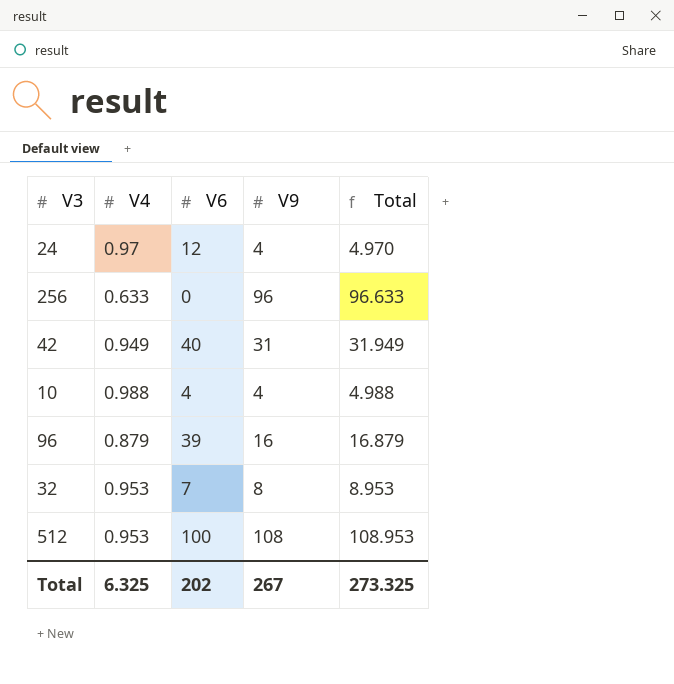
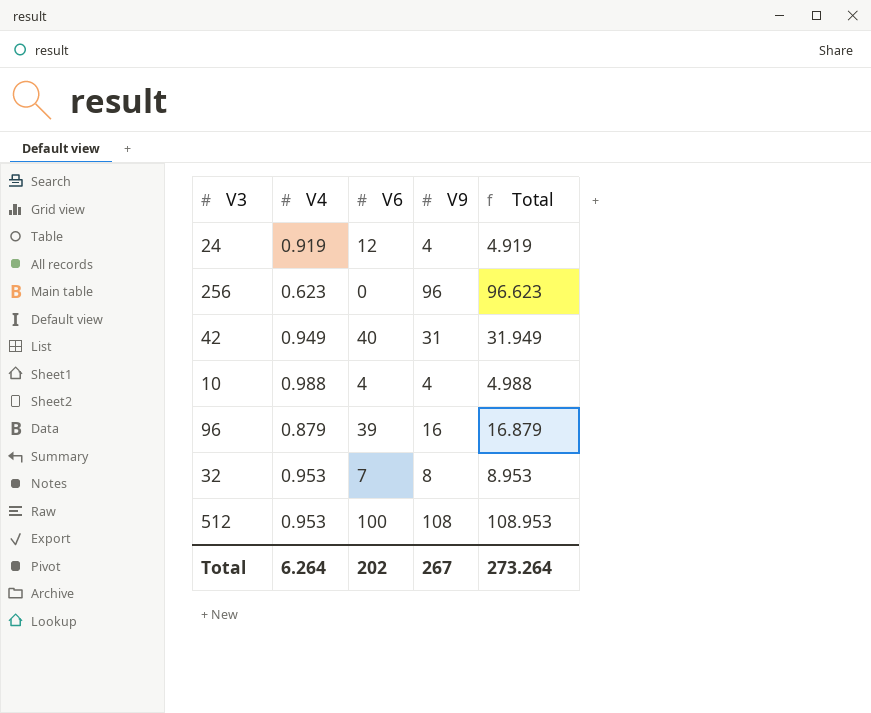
24 | V4: 0.97 -> 0.919
24 | Total: 4.970 -> 4.919
256 | V4: 0.633 -> 0.623
256 | Total: 96.633 -> 96.623
Total | V4: 6.325 -> 6.264
Total | Total: 273.325 -> 273.264

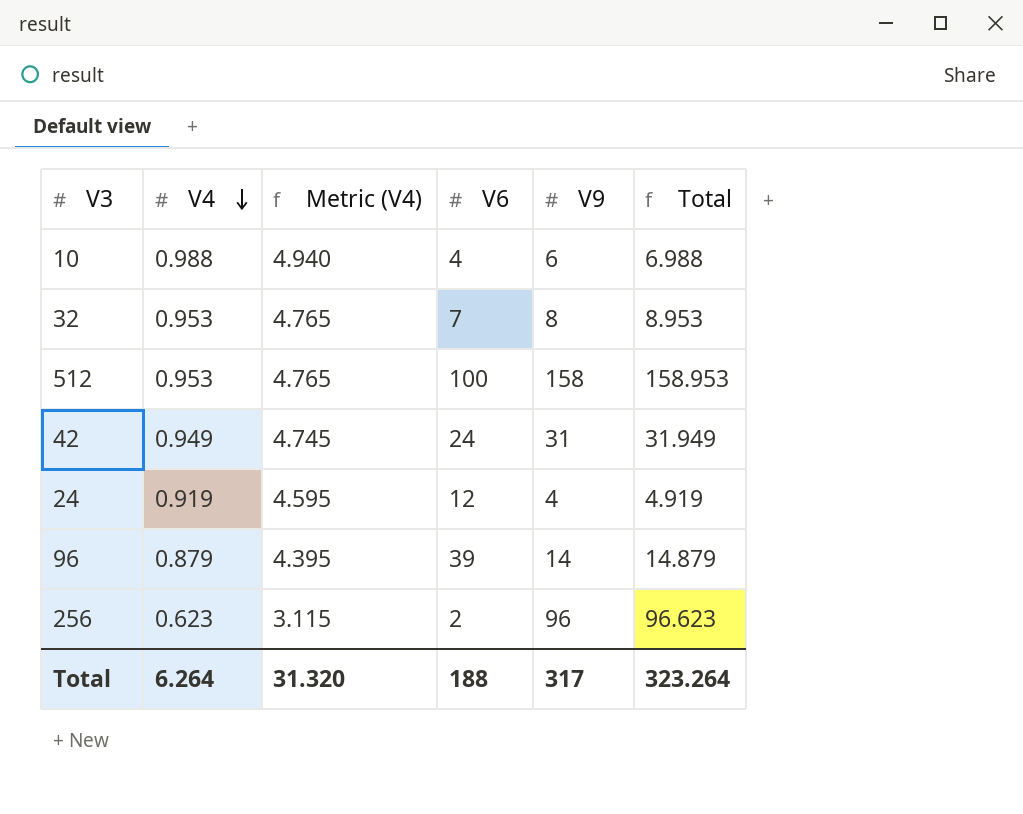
row order: none -> V4 descending
column Metric (V4) | formula: none -> [V4] * 5
10 | V9: 4 -> 6
10 | Total: 4.988 -> 6.988
512 | V9: 108 -> 158
512 | Total: 108.953 -> 158.953
42 | V6: 40 -> 24
96 | V9: 16 -> 14
96 | Total: 16.879 -> 14.879
256 | V6: 0 -> 2
Total | V6: 202 -> 188
Total | V9: 267 -> 317
Total | Total: 273.264 -> 323.264

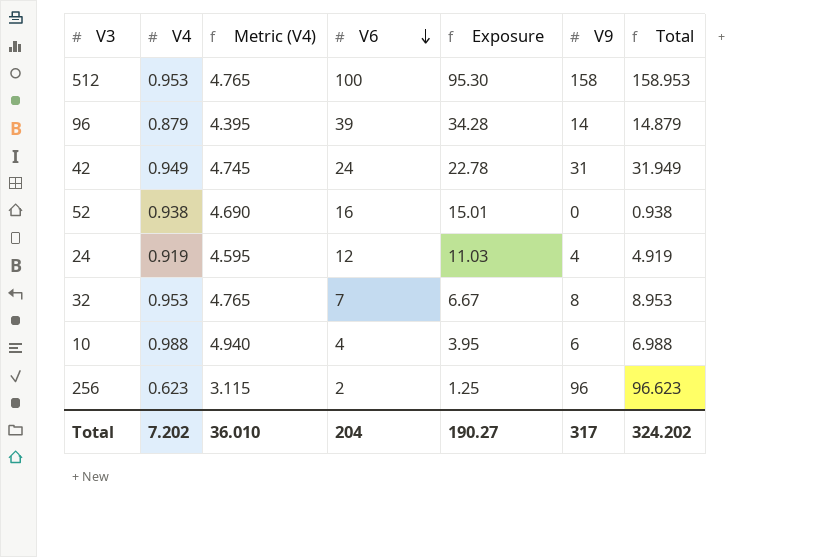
row order: V4 descending -> V6 descending
column Exposure | formula: none -> [V4] * [V6]
row 52: none -> 0.938 | 4.690 | 16 | 15.01 | 0 | 0.938
Total | V4: 6.264 -> 7.202
Total | Metric (V4): 31.320 -> 36.010
Total | V6: 188 -> 204
Total | Total: 323.264 -> 324.202

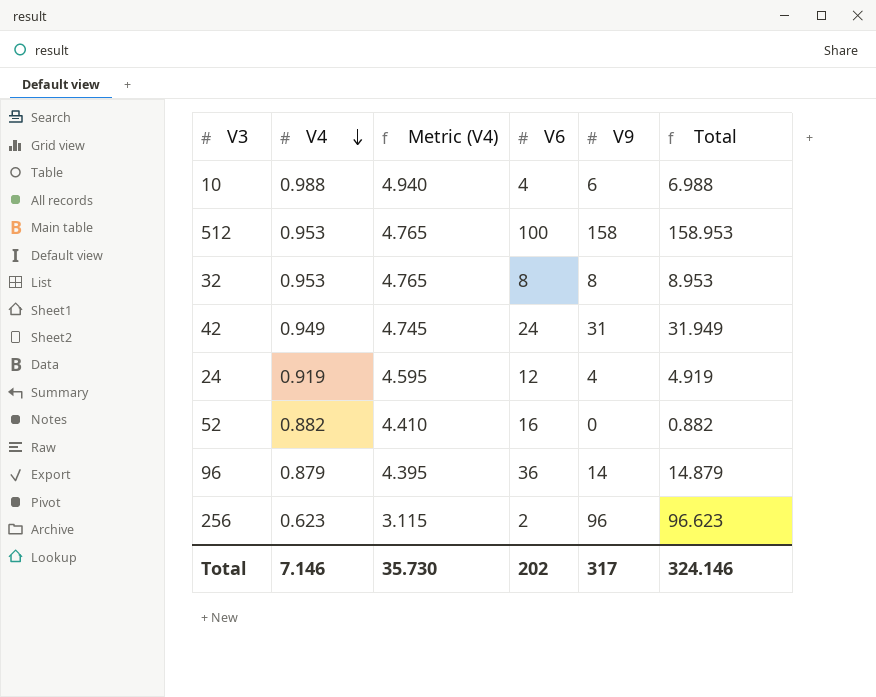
row order: V6 descending -> V4 descending
column Exposure | formula: [V4] * [V6] -> none
32 | V6: 7 -> 8
52 | V4: 0.938 -> 0.882
52 | Metric (V4): 4.690 -> 4.410
52 | Total: 0.938 -> 0.882
96 | V6: 39 -> 36
Total | V4: 7.202 -> 7.146
Total | Metric (V4): 36.010 -> 35.730
Total | V6: 204 -> 202
Total | Total: 324.202 -> 324.146

